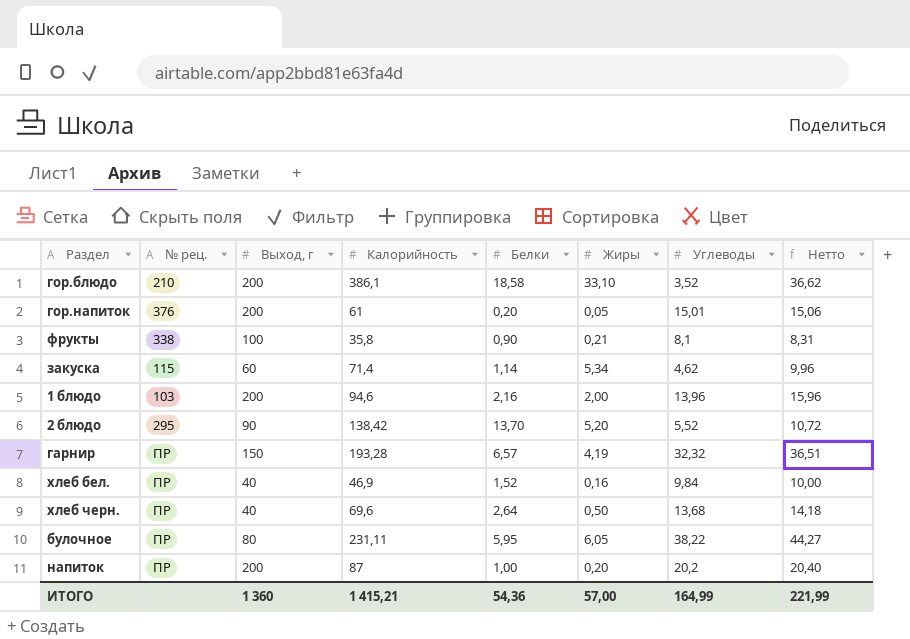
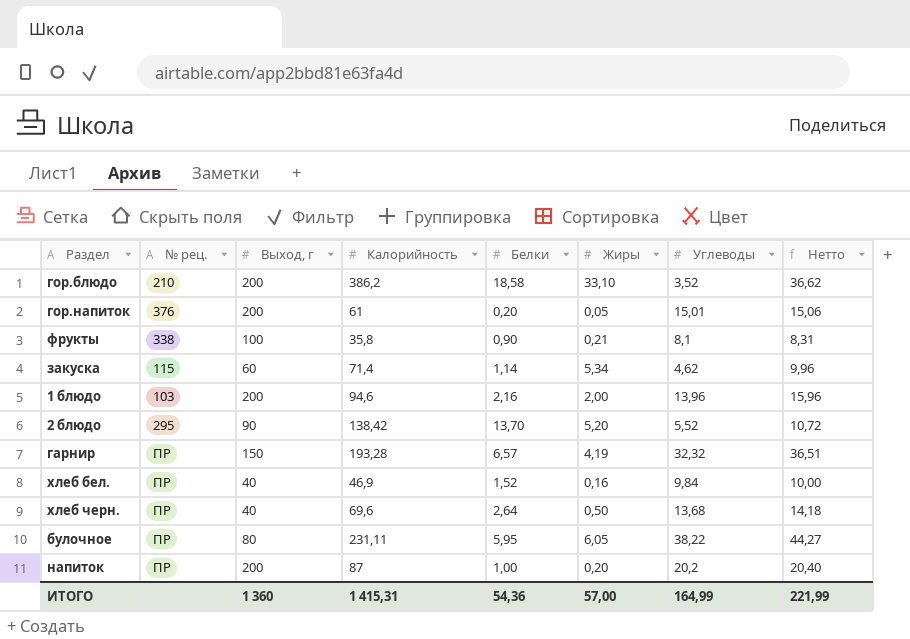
гор.блюдо | Калорийность: 386,1 -> 386,2
ИТОГО | Калорийность: 1 415,21 -> 1 415,31

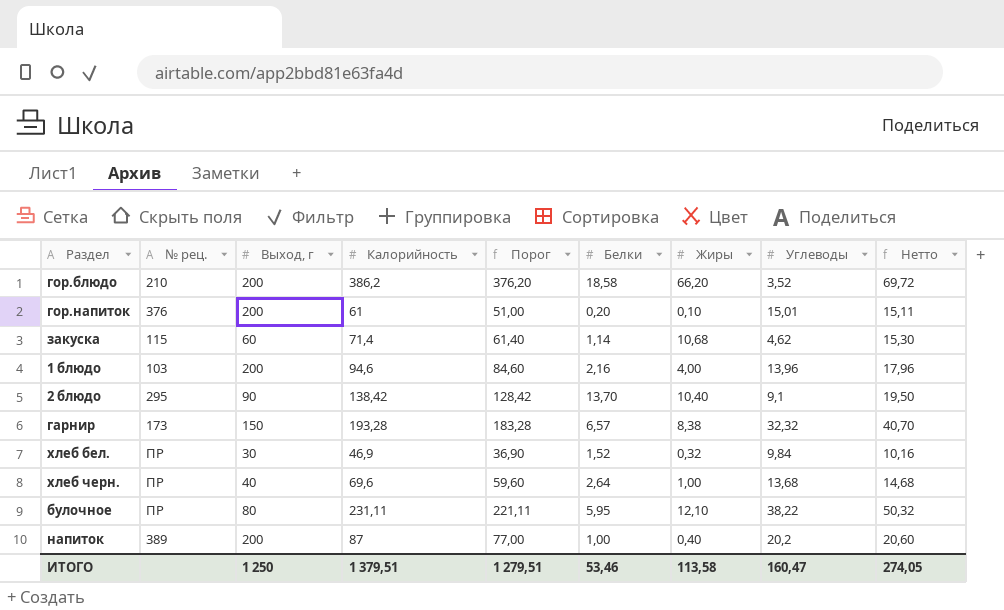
column Порог | formula: none -> [Калорийность] - 10
row фрукты: 338 | 100 | 35,8 | 0,90 | 0,21 | 8,1 | 8,31 -> none
гор.блюдо | Жиры: 33,10 -> 66,20
гор.блюдо | Нетто: 36,62 -> 69,72
гор.напиток | Жиры: 0,05 -> 0,10
гор.напиток | Нетто: 15,06 -> 15,11
закуска | Жиры: 5,34 -> 10,68
закуска | Нетто: 9,96 -> 15,30
1 блюдо | Жиры: 2,00 -> 4,00
1 блюдо | Нетто: 15,96 -> 17,96
2 блюдо | Жиры: 5,20 -> 10,40
2 блюдо | Углеводы: 5,52 -> 9,1
2 блюдо | Нетто: 10,72 -> 19,50
гарнир | № рец.: ПР -> 173
гарнир | Жиры: 4,19 -> 8,38
гарнир | Нетто: 36,51 -> 40,70
хлеб бел. | Выход, г: 40 -> 30
хлеб бел. | Жиры: 0,16 -> 0,32
хлеб бел. | Нетто: 10,00 -> 10,16
хлеб черн. | Жиры: 0,50 -> 1,00
хлеб черн. | Нетто: 14,18 -> 14,68
булочное | Жиры: 6,05 -> 12,10
булочное | Нетто: 44,27 -> 50,32
напиток | № рец.: ПР -> 389
напиток | Жиры: 0,20 -> 0,40
напиток | Нетто: 20,40 -> 20,60
ИТОГО | Выход, г: 1 360 -> 1 250
ИТОГО | Калорийность: 1 415,31 -> 1 379,51
ИТОГО | Белки: 54,36 -> 53,46
ИТОГО | Жиры: 57,00 -> 113,58
ИТОГО | Углеводы: 164,99 -> 160,47
ИТОГО | Нетто: 221,99 -> 274,05

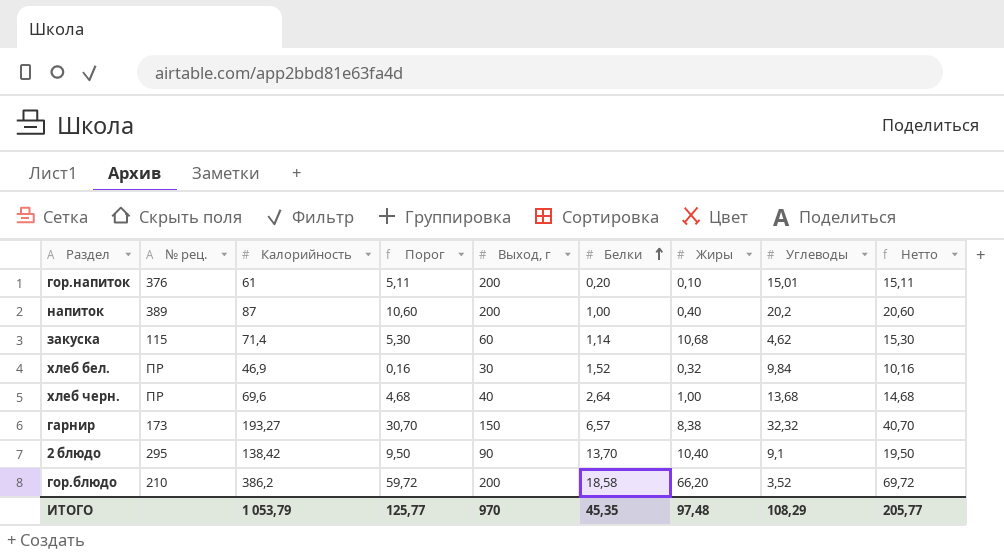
row order: none -> Белки ascending
column Порог | formula: [Калорийность] - 10 -> [Нетто] - 10
column Выход, г | position: 3 -> 5
row 1 блюдо: 103 | 200 | 94,6 | 84,60 | 2,16 | 4,00 | 13,96 | 17,96 -> none
row булочное: ПР | 80 | 231,11 | 221,11 | 5,95 | 12,10 | 38,22 | 50,32 -> none
гарнир | Калорийность: 193,28 -> 193,27
ИТОГО | Калорийность: 1 379,51 -> 1 053,79
ИТОГО | Порог: 1 279,51 -> 125,77
ИТОГО | Выход, г: 1 250 -> 970
ИТОГО | Белки: 53,46 -> 45,35
ИТОГО | Жиры: 113,58 -> 97,48
ИТОГО | Углеводы: 160,47 -> 108,29
ИТОГО | Нетто: 274,05 -> 205,77

